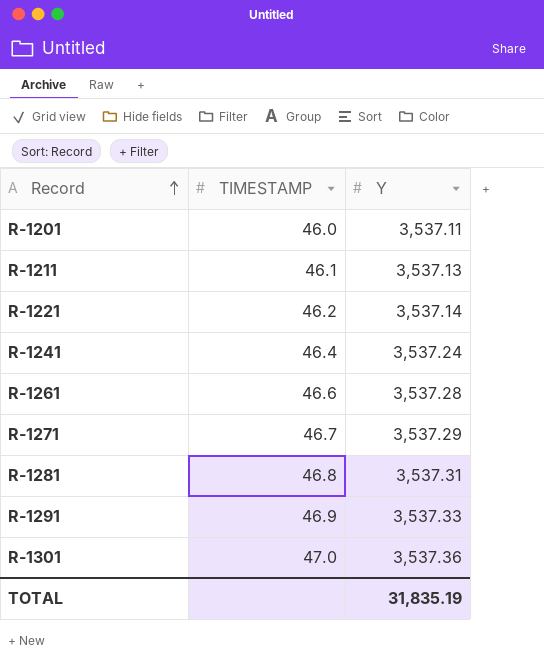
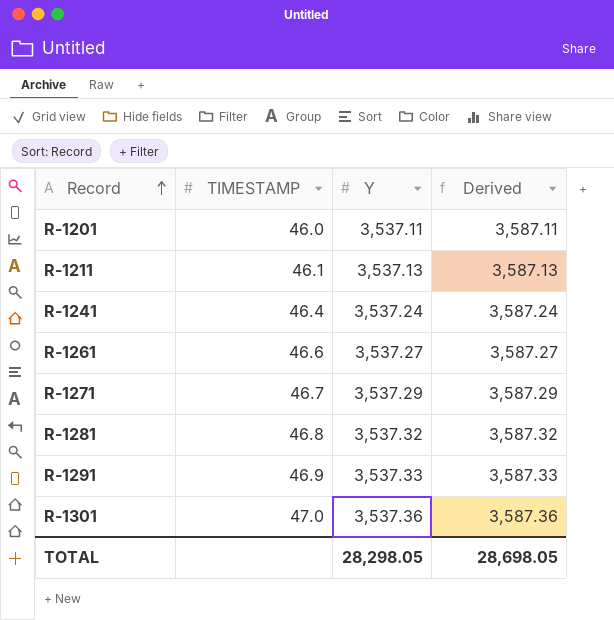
column Derived | formula: none -> [Y] + 50
row R-1221: 46.2 | 3,537.14 -> none
R-1261 | Y: 3,537.28 -> 3,537.27
R-1281 | Y: 3,537.31 -> 3,537.32
TOTAL | Y: 31,835.19 -> 28,298.05

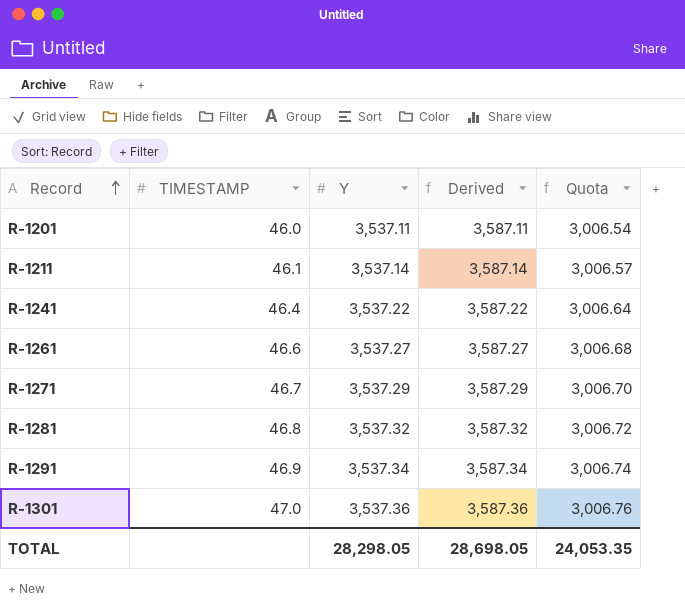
column Quota | formula: none -> [Y] * 0.85
R-1211 | Y: 3,537.13 -> 3,537.14
R-1211 | Derived: 3,587.13 -> 3,587.14
R-1241 | Y: 3,537.24 -> 3,537.22
R-1241 | Derived: 3,587.24 -> 3,587.22
R-1291 | Y: 3,537.33 -> 3,537.34
R-1291 | Derived: 3,587.33 -> 3,587.34

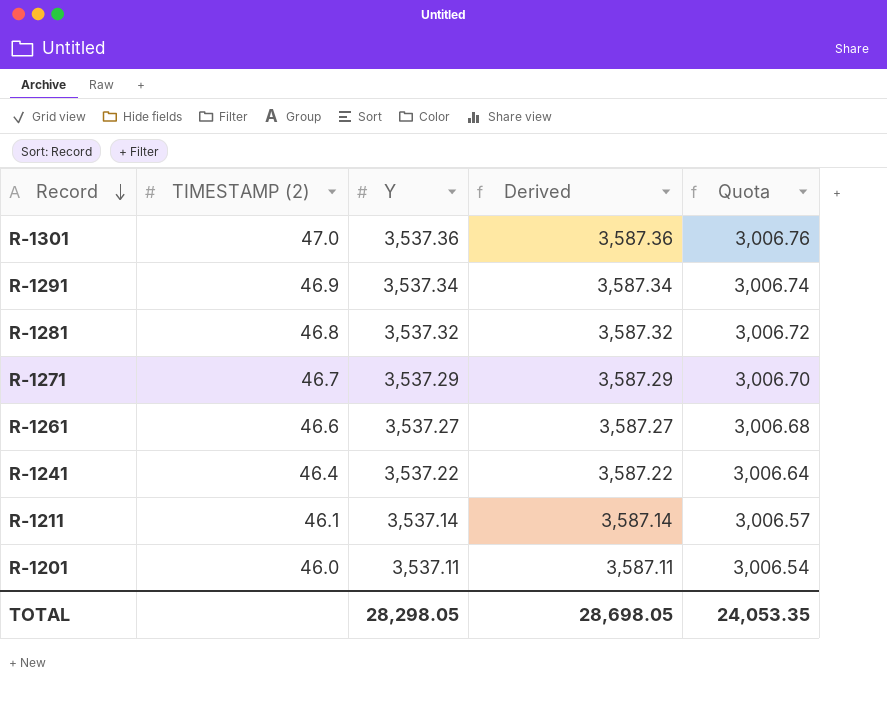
row order: Record ascending -> Record descending
column name: TIMESTAMP -> TIMESTAMP (2)

